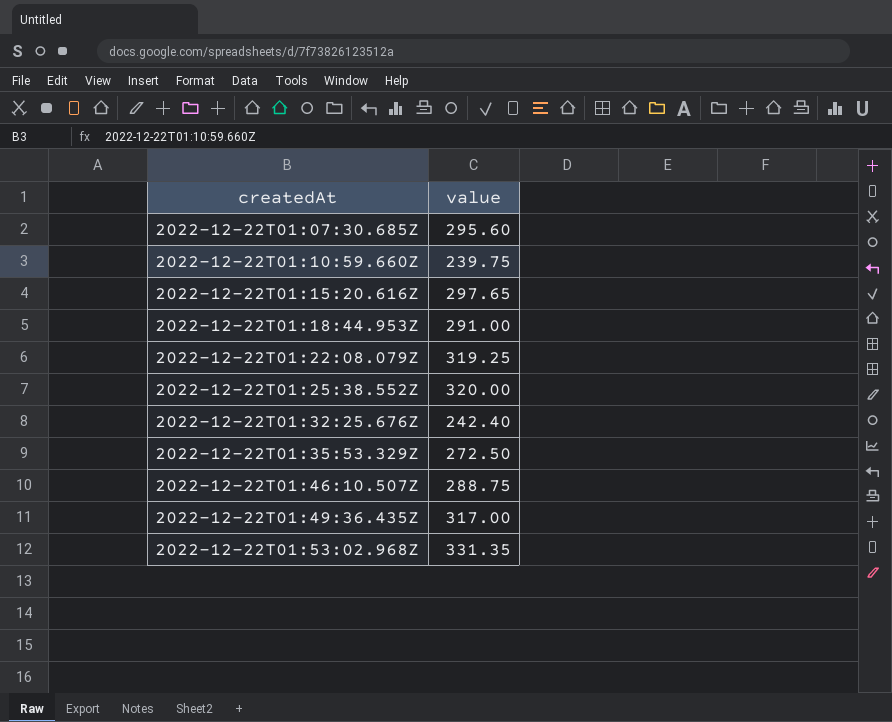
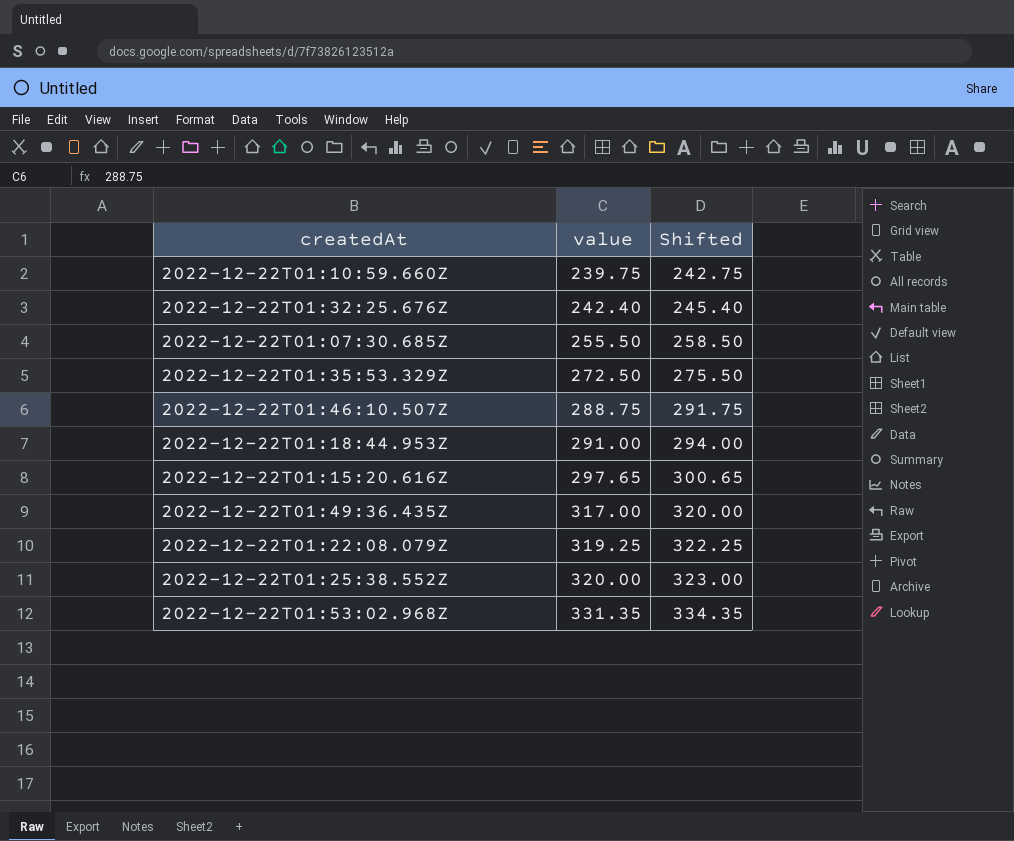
row order: createdAt ascending -> value ascending
column Shifted | formula: none -> [value] + 3
2022-12-22T01:07:30.685Z | value: 295.60 -> 255.50

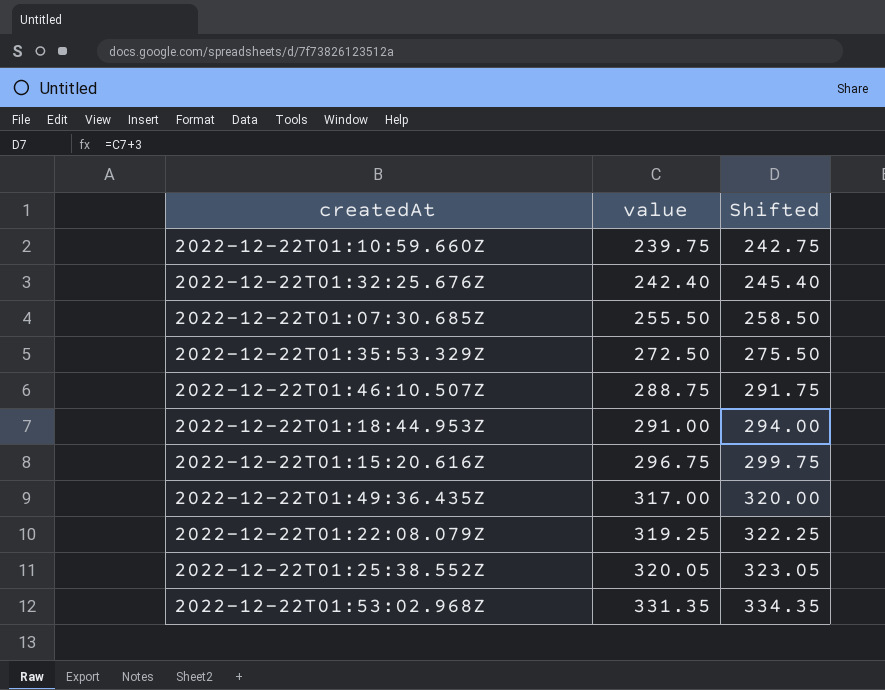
2022-12-22T01:15:20.616Z | value: 297.65 -> 296.75
2022-12-22T01:15:20.616Z | Shifted: 300.65 -> 299.75
2022-12-22T01:25:38.552Z | value: 320.00 -> 320.05
2022-12-22T01:25:38.552Z | Shifted: 323.00 -> 323.05

